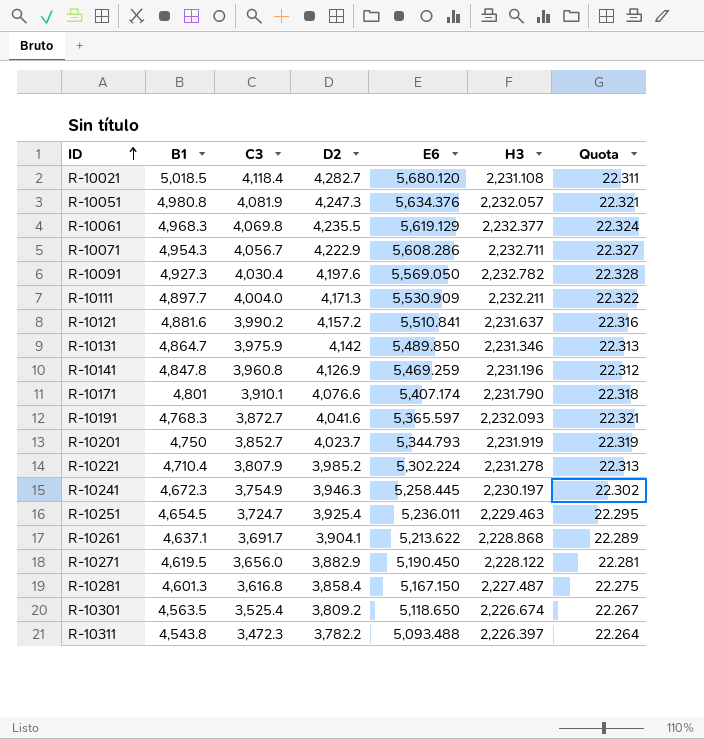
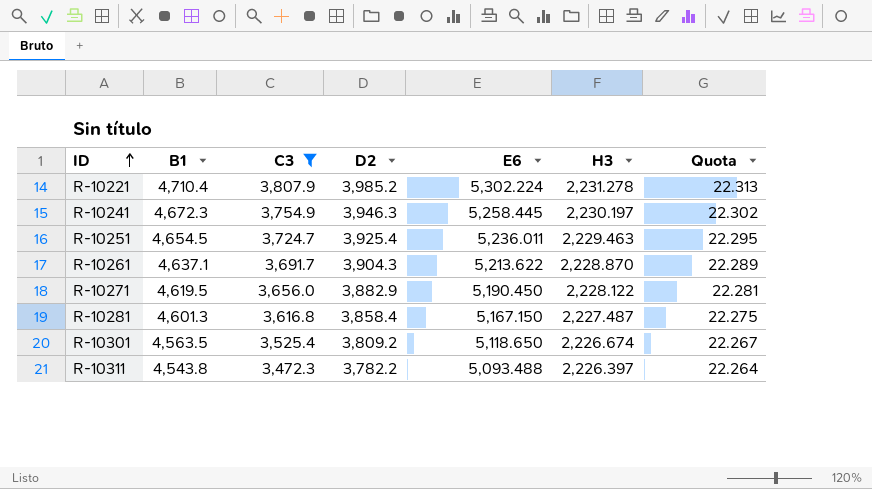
filter: none -> C3 <= 3,807.9
R-10261 | D2: 3,904.1 -> 3,904.3
R-10261 | H3: 2,228.868 -> 2,228.870

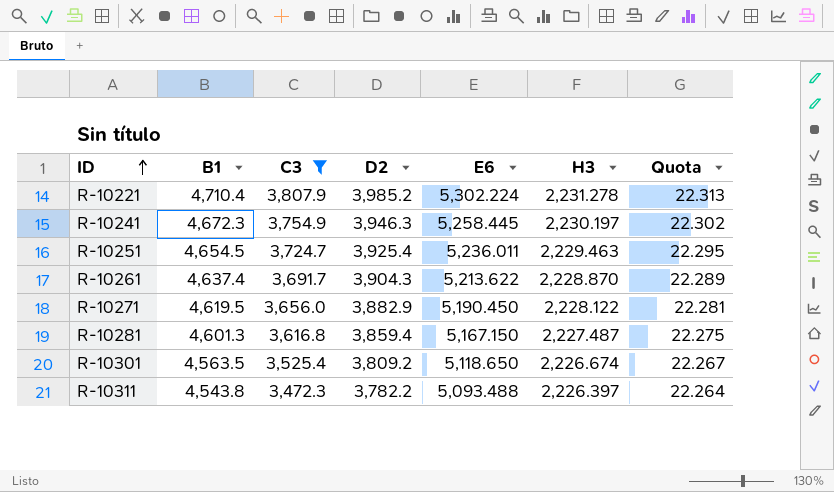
R-10261 | B1: 4,637.1 -> 4,637.4
R-10281 | D2: 3,858.4 -> 3,859.4

